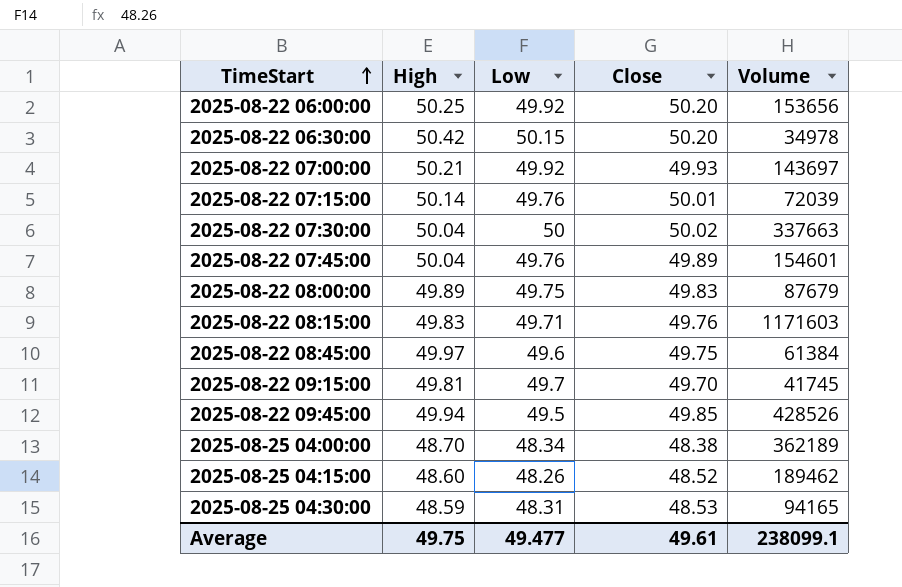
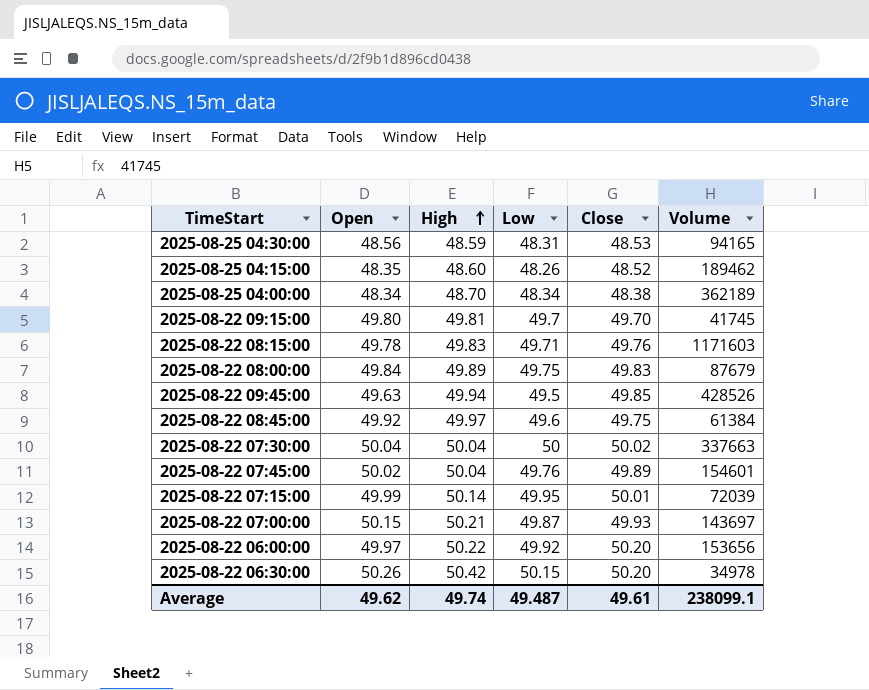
row order: TimeStart ascending -> High ascending
column Open | position: none -> 2
2025-08-22 07:15:00 | Low: 49.76 -> 49.95
2025-08-22 07:00:00 | Low: 49.92 -> 49.87
2025-08-22 06:00:00 | High: 50.25 -> 50.22
Average | High: 49.75 -> 49.74
Average | Low: 49.477 -> 49.487

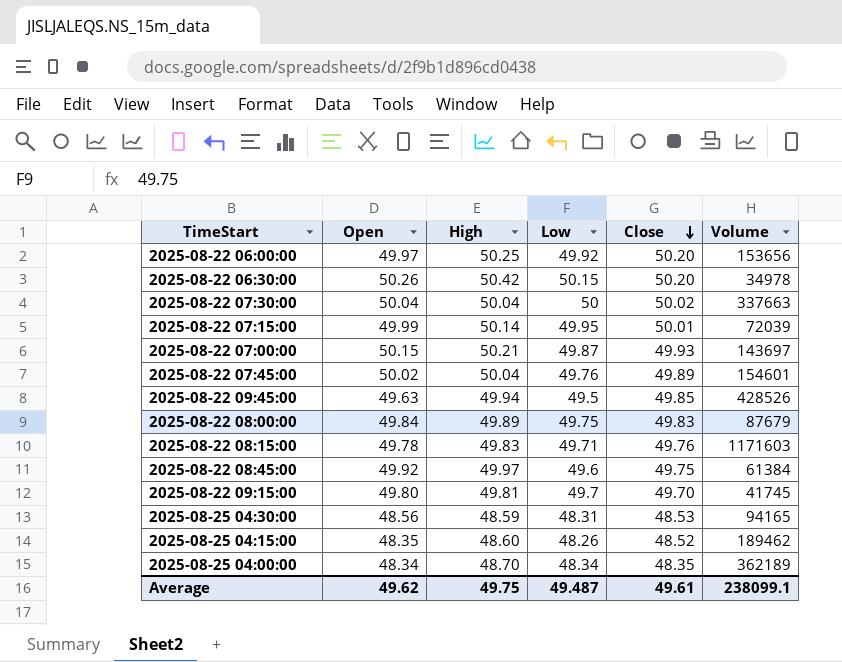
row order: High ascending -> Close descending
2025-08-22 06:00:00 | High: 50.22 -> 50.25
2025-08-25 04:00:00 | Close: 48.38 -> 48.35
Average | High: 49.74 -> 49.75

